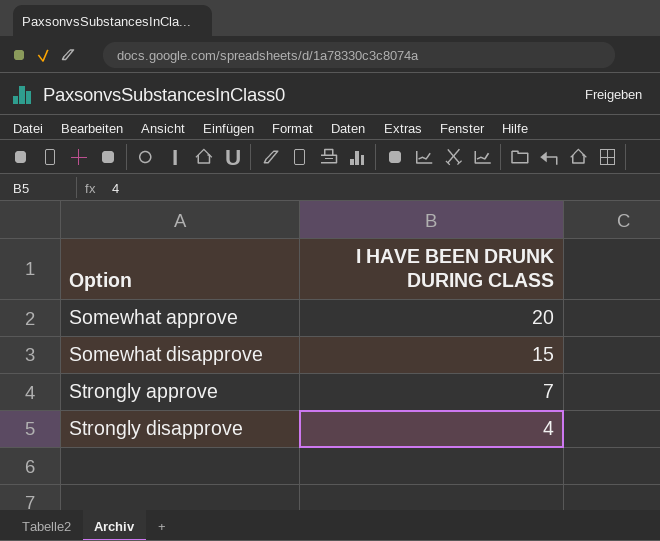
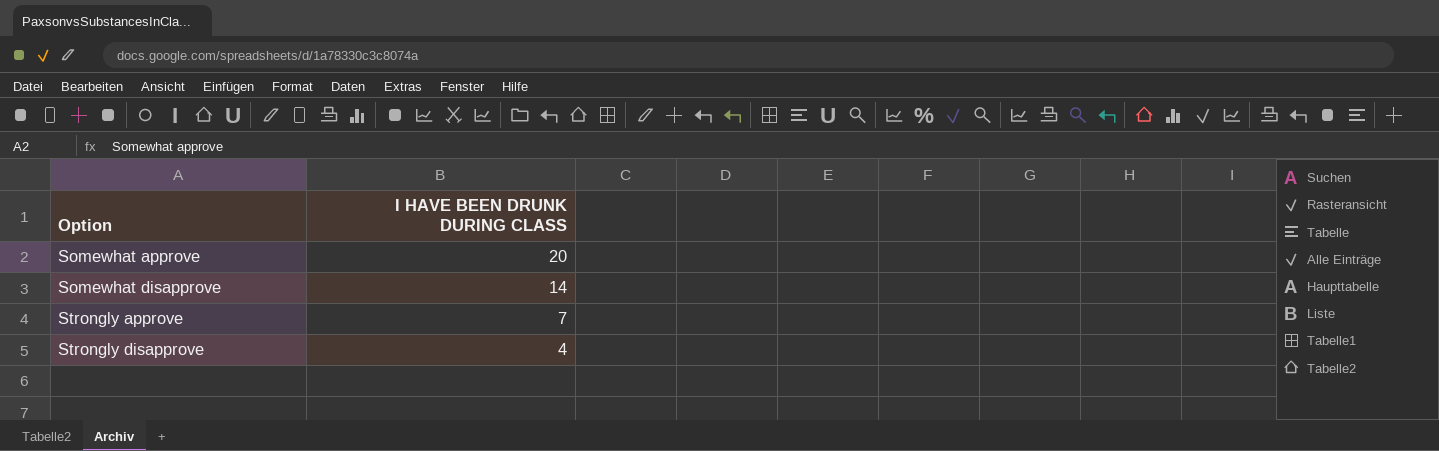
Somewhat disapprove | I HAVE BEEN DRUNK DURING CLASS: 15 -> 14

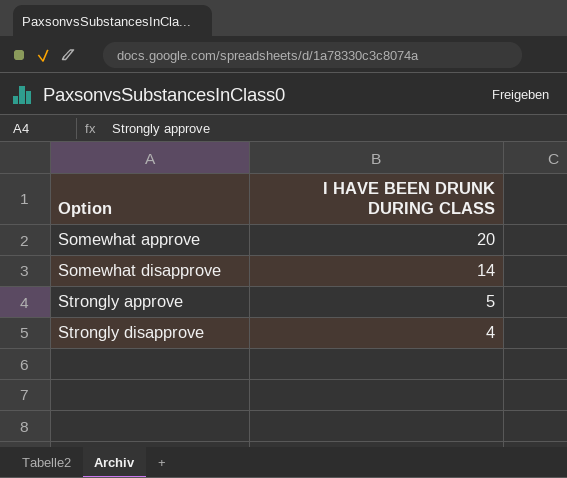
Strongly approve | I HAVE BEEN DRUNK DURING CLASS: 7 -> 5

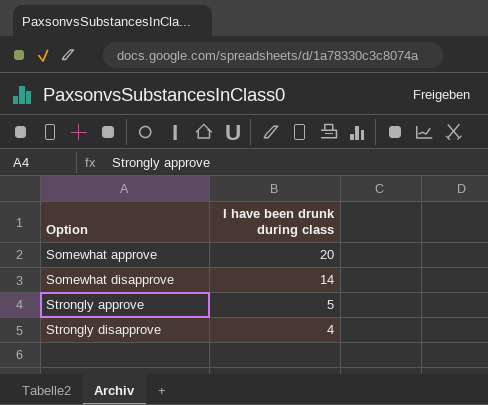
column name: I HAVE BEEN DRUNK DURING CLASS -> I have been drunk during class

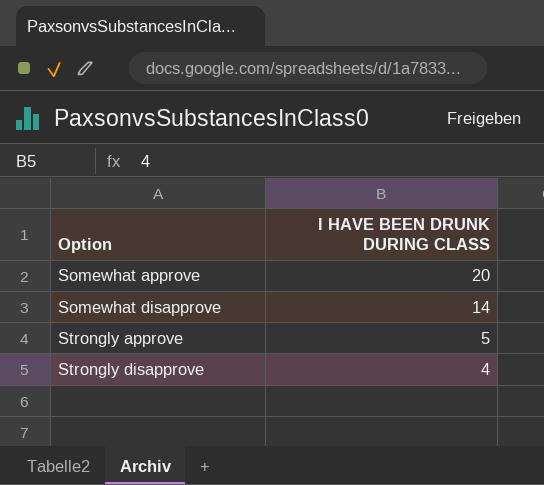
column name: I have been drunk during class -> I HAVE BEEN DRUNK DURING CLASS

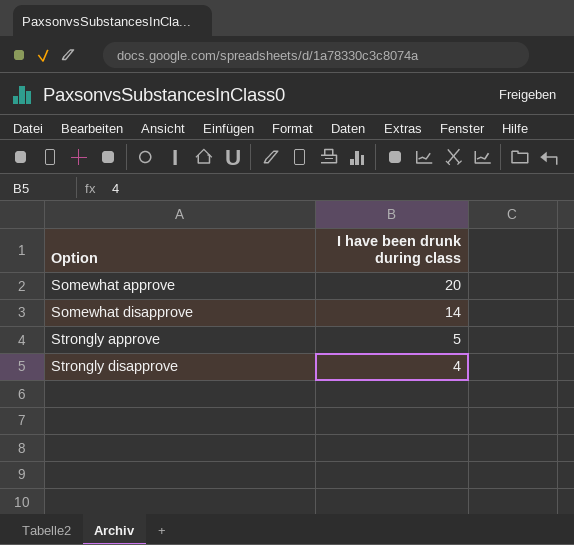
column name: I HAVE BEEN DRUNK DURING CLASS -> I have been drunk during class

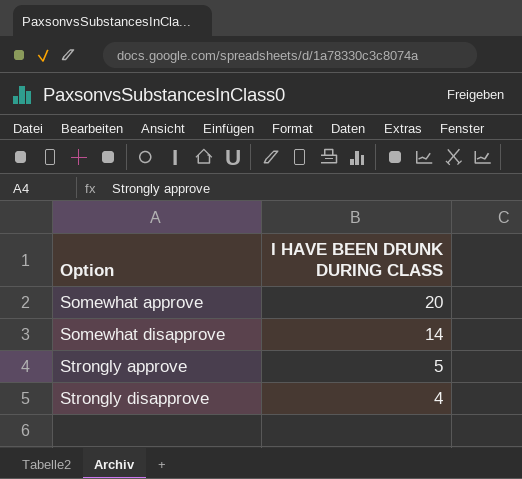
column name: I have been drunk during class -> I HAVE BEEN DRUNK DURING CLASS

